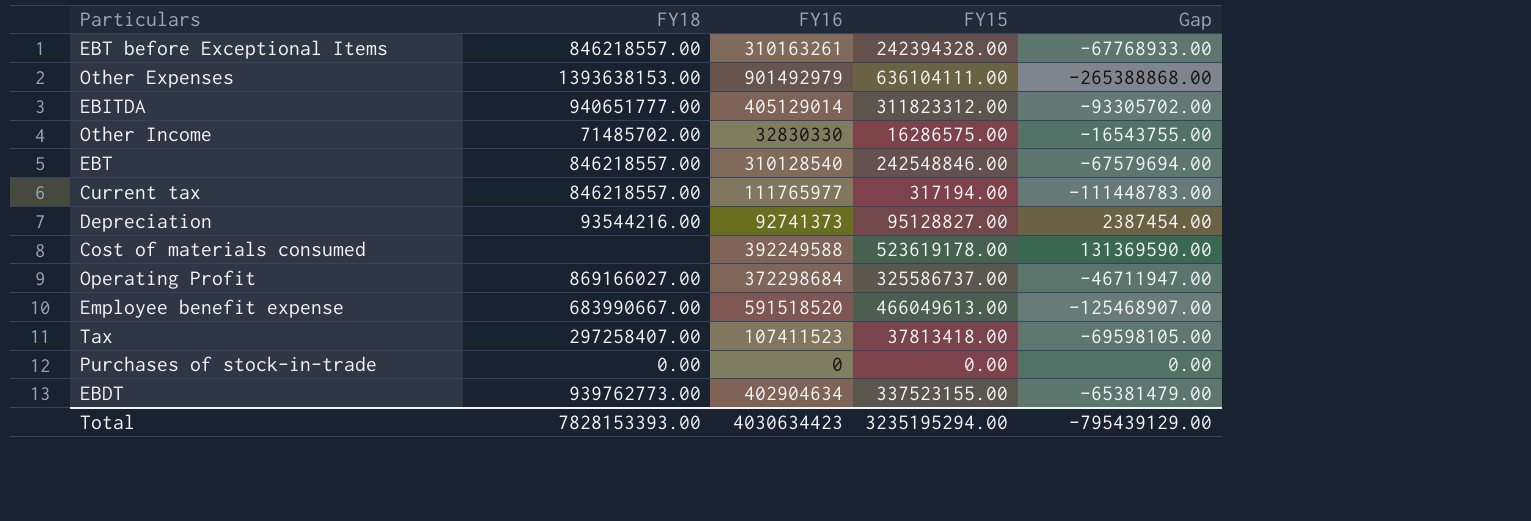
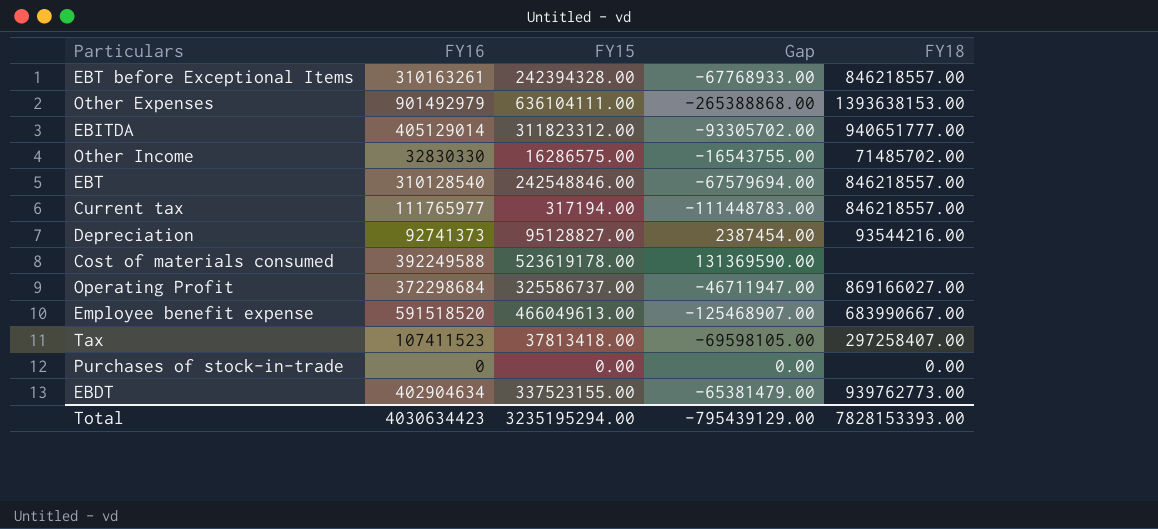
column FY18 | position: 2 -> 5

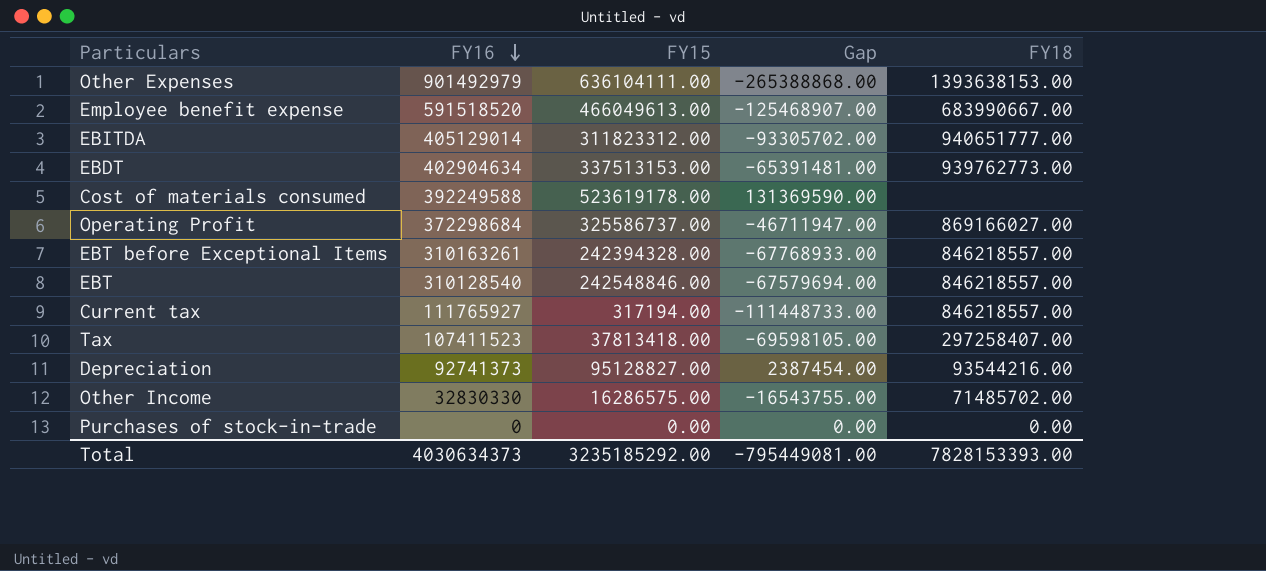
row order: none -> FY16 descending
EBDT | FY15: 337523155.00 -> 337513153.00
EBDT | Gap: -65381479.00 -> -65391481.00
Current tax | FY16: 111765977 -> 111765927
Current tax | Gap: -111448783.00 -> -111448733.00
Total | FY16: 4030634423 -> 4030634373
Total | FY15: 3235195294.00 -> 3235185292.00
Total | Gap: -795439129.00 -> -795449081.00

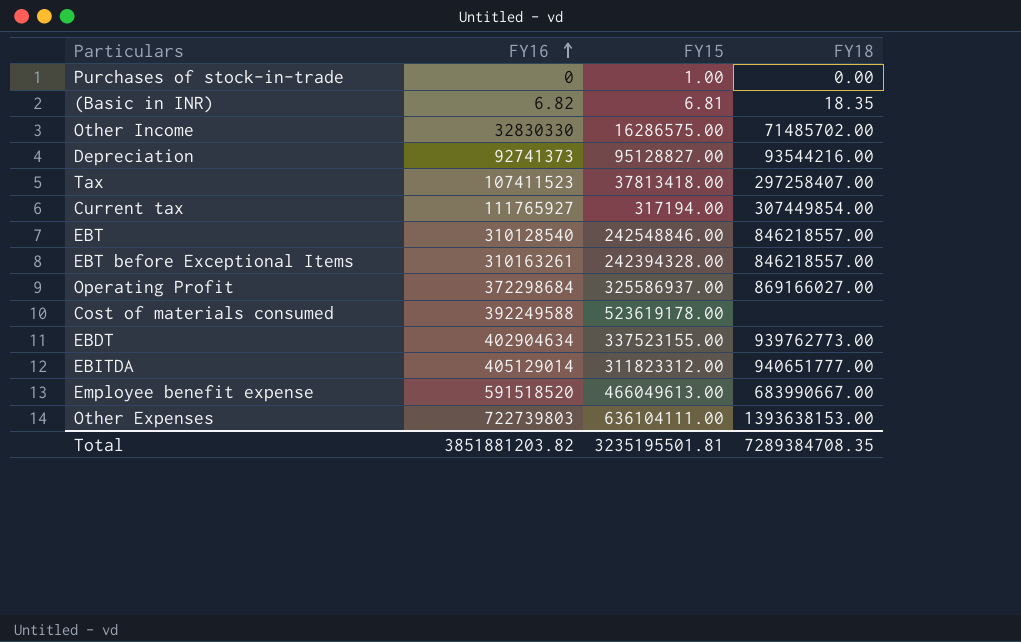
row order: FY16 descending -> FY16 ascending
column Gap | formula: [FY15] - [FY16] -> none
Purchases of stock-in-trade | FY15: 0.00 -> 1.00
row (Basic in INR): none -> 6.82 | 6.81 | 18.35
Current tax | FY18: 846218557.00 -> 307449854.00
Operating Profit | FY15: 325586737.00 -> 325586937.00
EBDT | FY15: 337513153.00 -> 337523155.00
Other Expenses | FY16: 901492979 -> 722739803
Total | FY16: 4030634373 -> 3851881203.82
Total | FY15: 3235185292.00 -> 3235195501.81
Total | FY18: 7828153393.00 -> 7289384708.35

